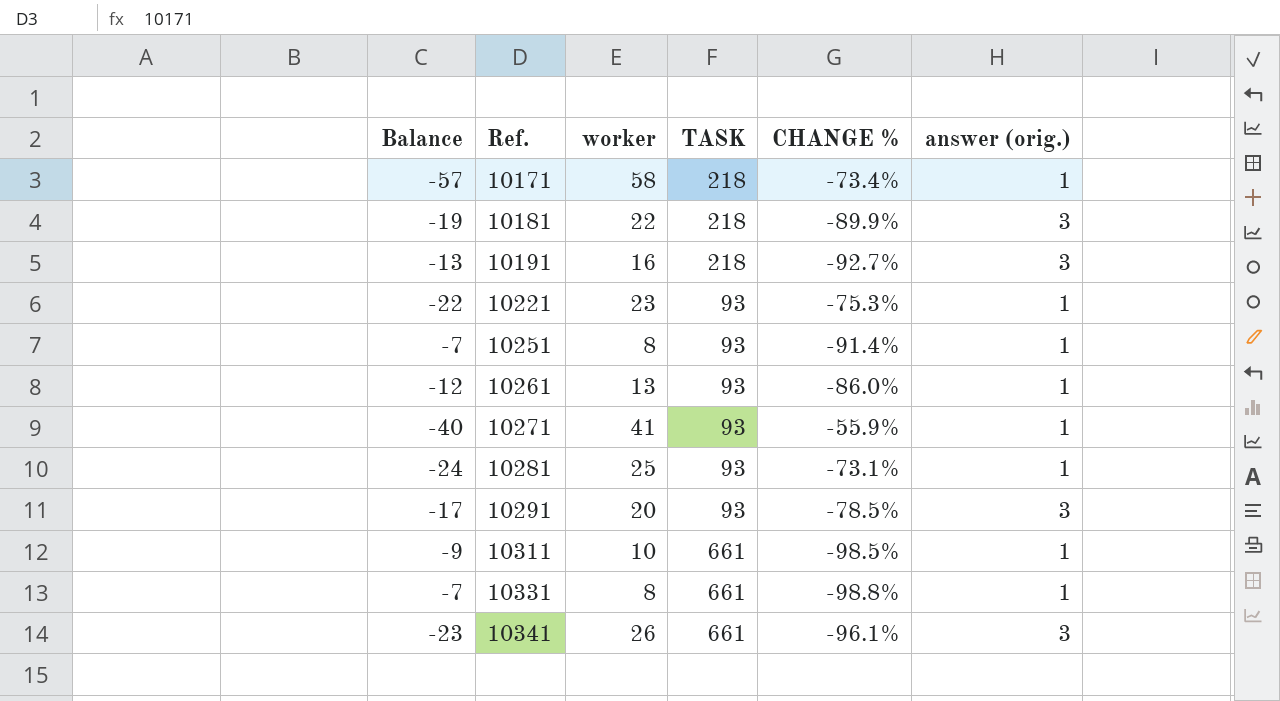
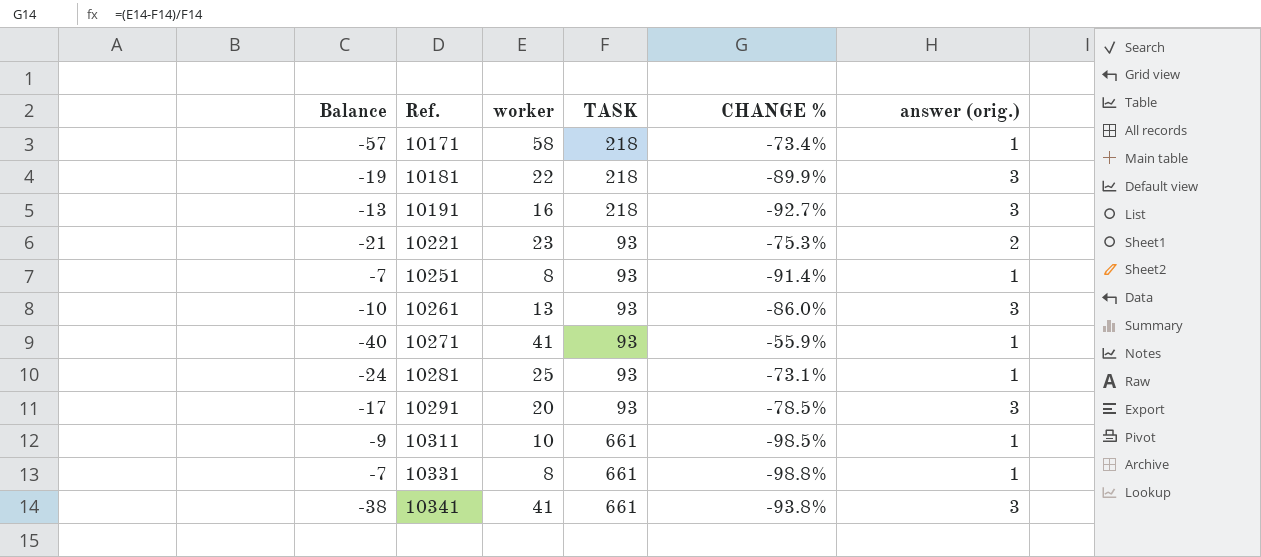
10221 | Balance: -22 -> -21
10221 | answer (orig.): 1 -> 2
10261 | Balance: -12 -> -10
10261 | answer (orig.): 1 -> 3
10341 | Balance: -23 -> -38
10341 | worker: 26 -> 41
10341 | CHANGE %: -96.1% -> -93.8%

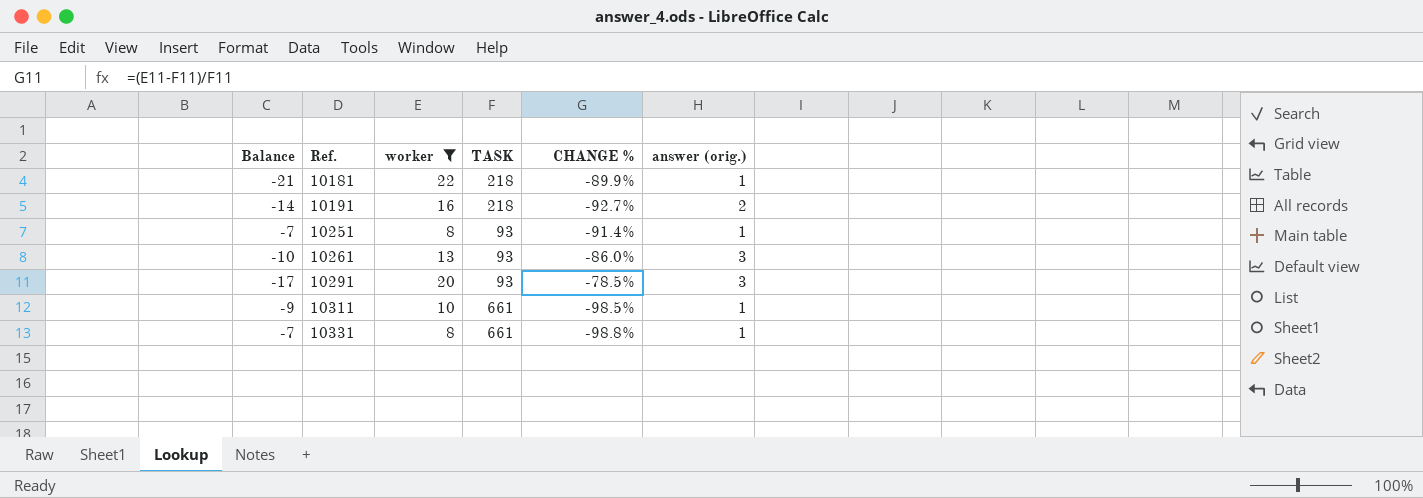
filter: none -> worker <= 22
10181 | Balance: -19 -> -21
10181 | answer (orig.): 3 -> 1
10191 | Balance: -13 -> -14
10191 | answer (orig.): 3 -> 2

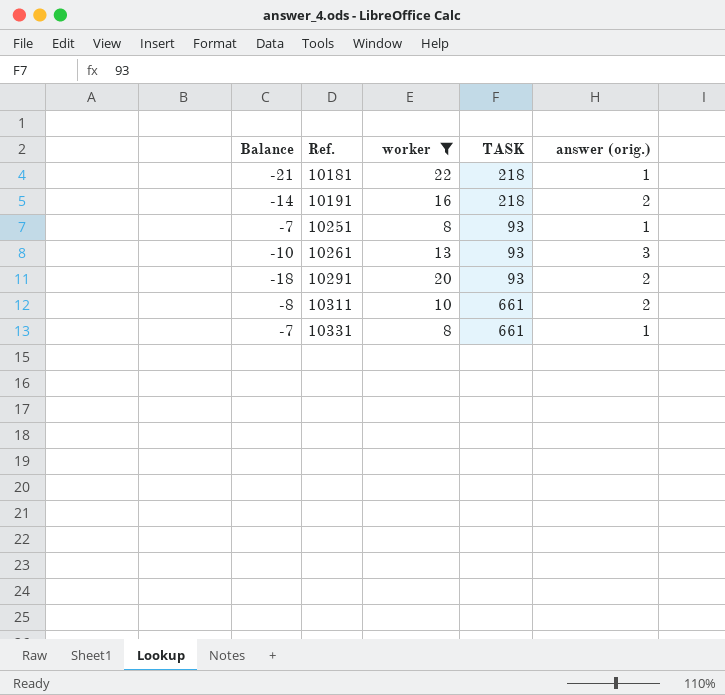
column CHANGE % | formula: ([worker] - [TASK]) / [TASK] -> none
10291 | Balance: -17 -> -18
10291 | answer (orig.): 3 -> 2
10311 | Balance: -9 -> -8
10311 | answer (orig.): 1 -> 2

